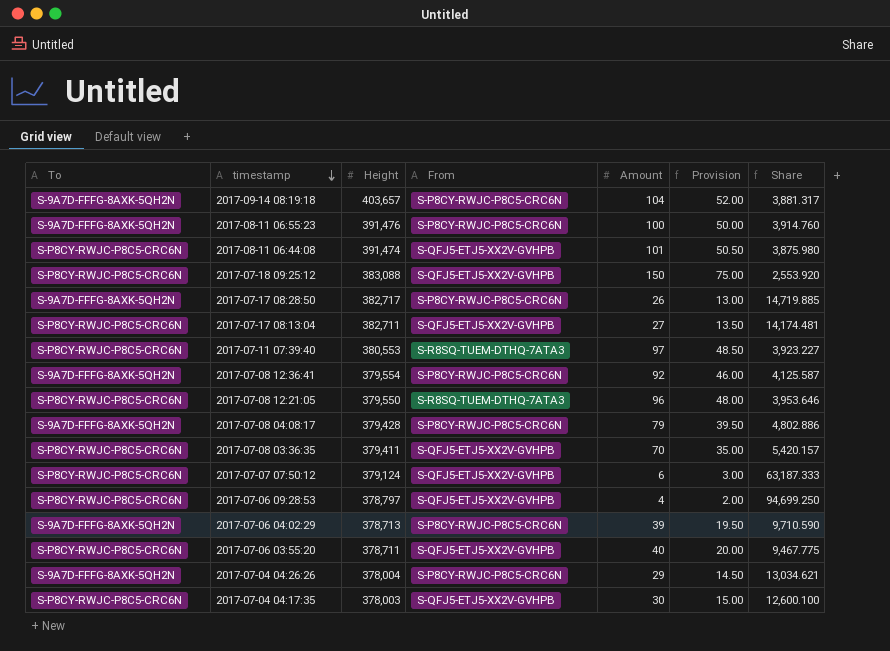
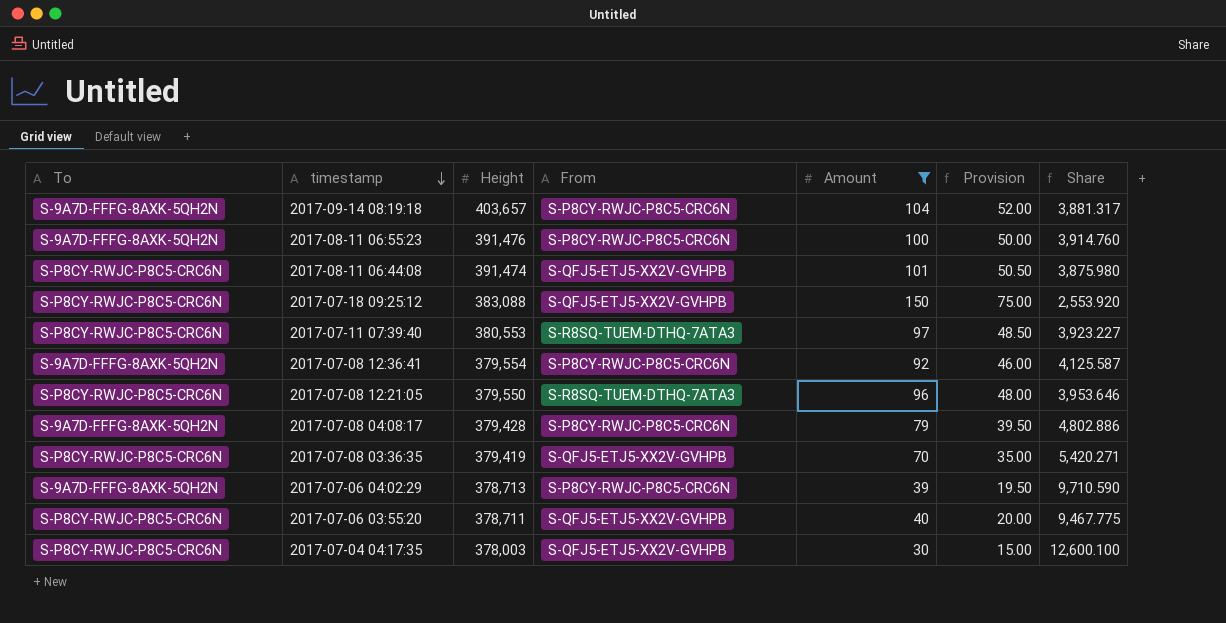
filter: none -> Amount >= 30
2017-07-08 03:36:35 | Height: 379,411 -> 379,419
2017-07-08 03:36:35 | Share: 5,420.157 -> 5,420.271

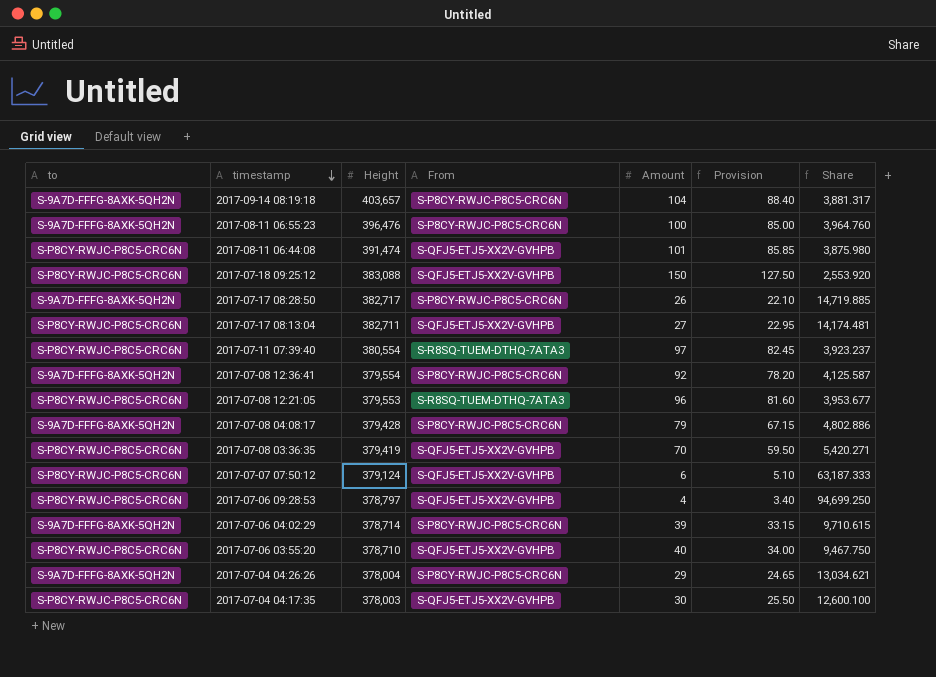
filter: Amount >= 30 -> none
column name: To -> to
column Provision | formula: [Amount] * 0.5 -> [Amount] * 0.85
2017-08-11 06:55:23 | Height: 391,476 -> 396,476
2017-08-11 06:55:23 | Share: 3,914.760 -> 3,964.760
2017-07-11 07:39:40 | Height: 380,553 -> 380,554
2017-07-11 07:39:40 | Share: 3,923.227 -> 3,923.237
2017-07-08 12:21:05 | Height: 379,550 -> 379,553
2017-07-08 12:21:05 | Share: 3,953.646 -> 3,953.677
2017-07-06 04:02:29 | Height: 378,713 -> 378,714
2017-07-06 04:02:29 | Share: 9,710.590 -> 9,710.615
2017-07-06 03:55:20 | Height: 378,711 -> 378,710
2017-07-06 03:55:20 | Share: 9,467.775 -> 9,467.750

